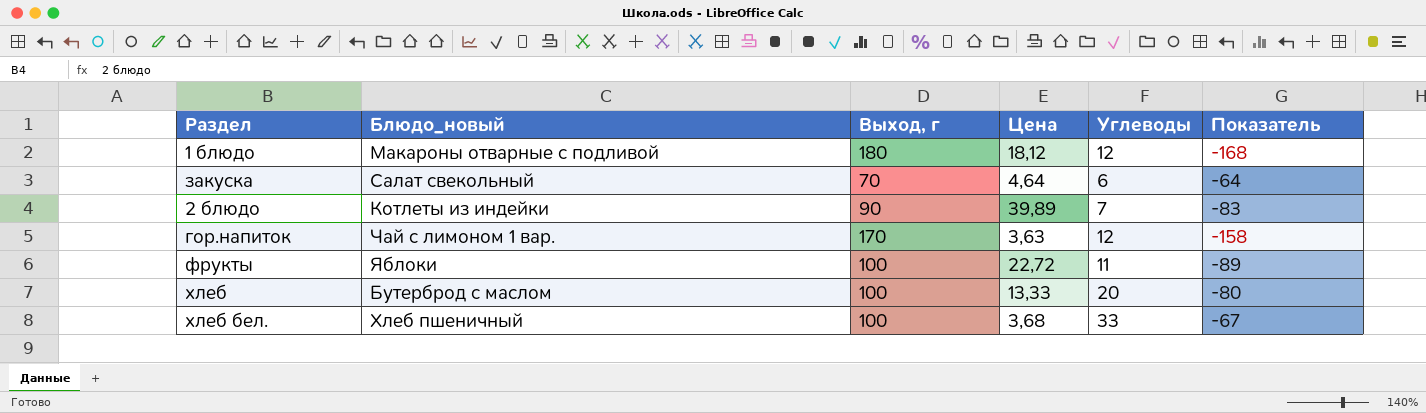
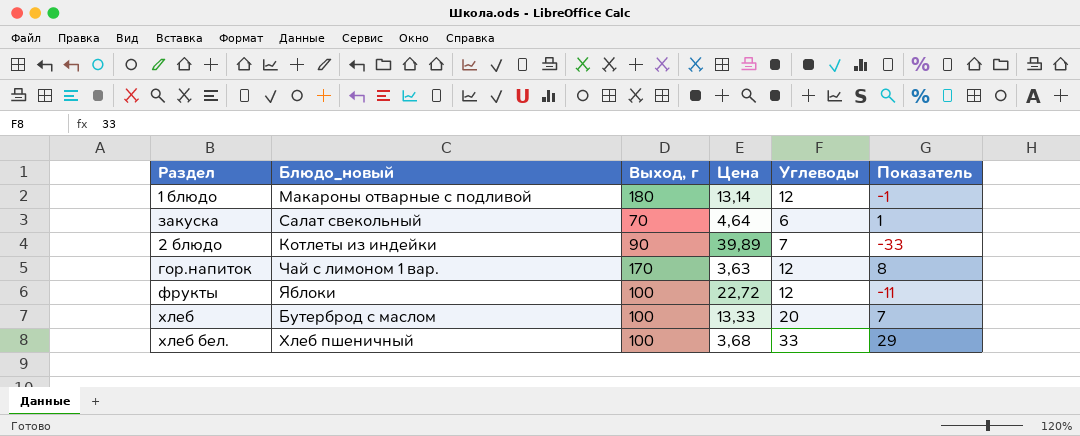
column Показатель | formula: [Углеводы] - [Выход, г] -> [Углеводы] - [Цена]
1 блюдо | Цена: 18,12 -> 13,14
фрукты | Углеводы: 11 -> 12

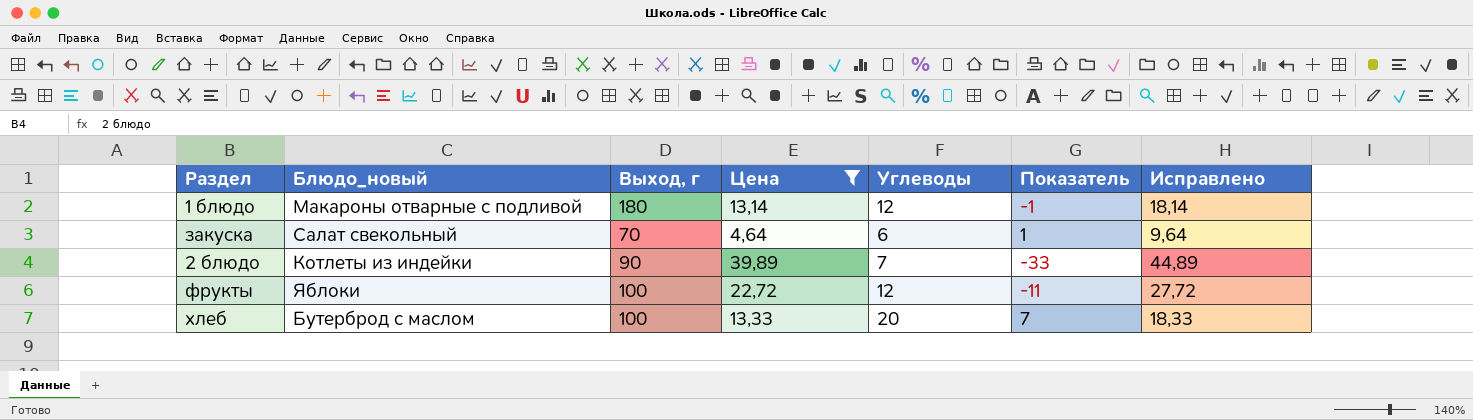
filter: none -> Цена >= 4,64
column Исправлено | formula: none -> [Цена] + 5

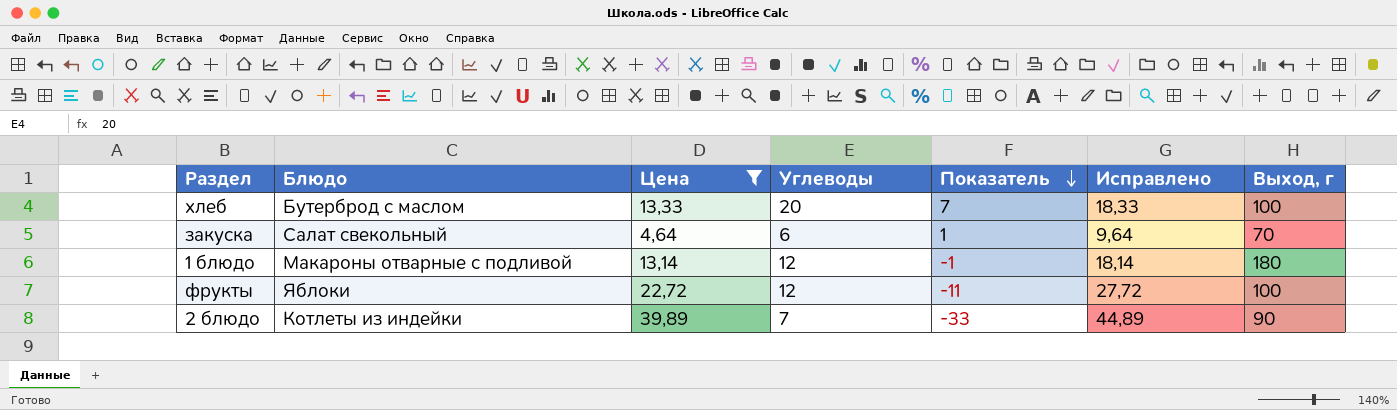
row order: none -> Показатель descending
column name: Блюдо_новый -> Блюдо
column Выход, г | position: 3 -> 7

